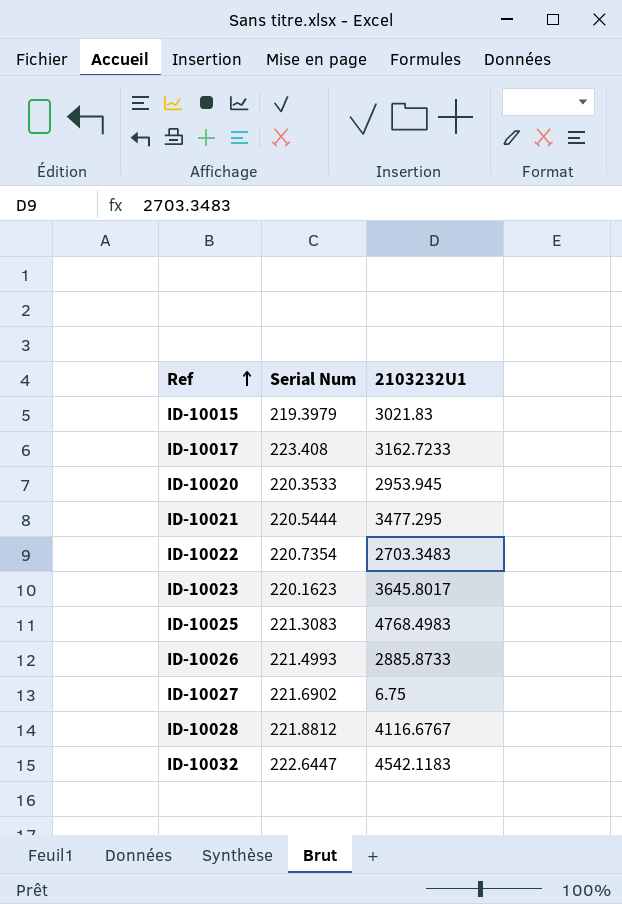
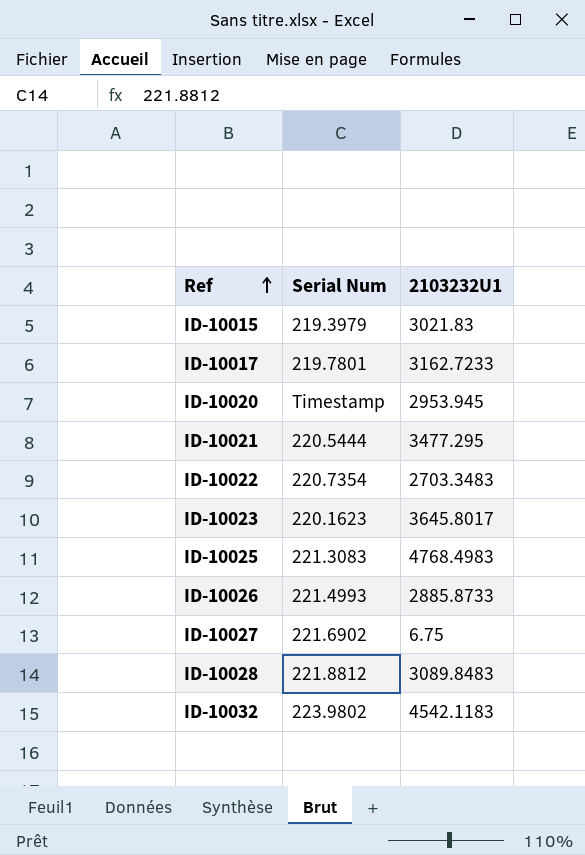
ID-10017 | Serial Num: 223.408 -> 219.7801
ID-10020 | Serial Num: 220.3533 -> Timestamp
ID-10028 | 2103232U1: 4116.6767 -> 3089.8483
ID-10032 | Serial Num: 222.6447 -> 223.9802

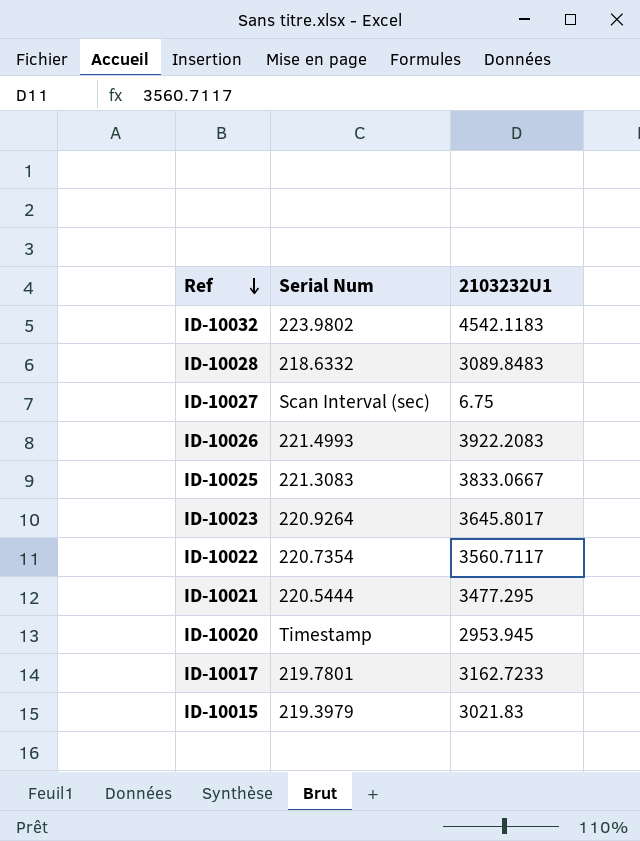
row order: Ref ascending -> Ref descending
ID-10028 | Serial Num: 221.8812 -> 218.6332
ID-10027 | Serial Num: 221.6902 -> Scan Interval (sec)
ID-10026 | 2103232U1: 2885.8733 -> 3922.2083
ID-10025 | 2103232U1: 4768.4983 -> 3833.0667
ID-10023 | Serial Num: 220.1623 -> 220.9264
ID-10022 | 2103232U1: 2703.3483 -> 3560.7117

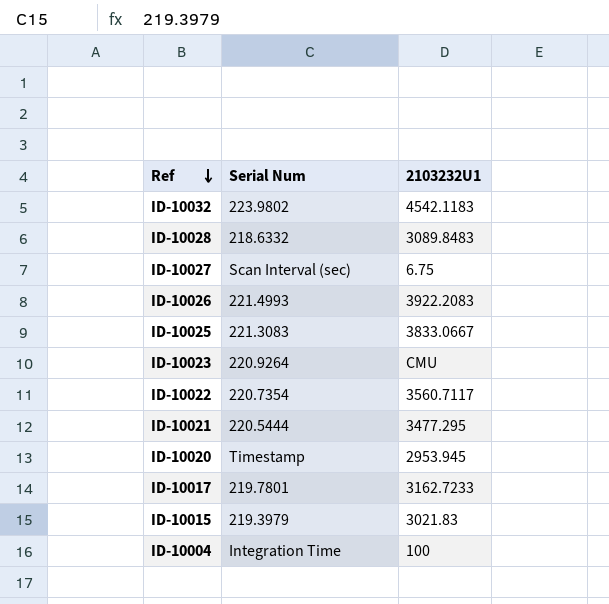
ID-10023 | 2103232U1: 3645.8017 -> CMU
row ID-10004: none -> Integration Time | 100

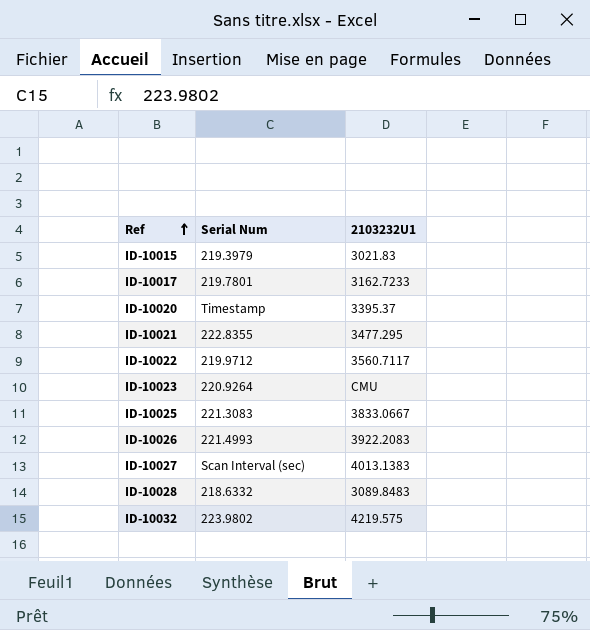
row order: Ref descending -> Ref ascending
row ID-10004: Integration Time | 100 -> none
ID-10020 | 2103232U1: 2953.945 -> 3395.37
ID-10021 | Serial Num: 220.5444 -> 222.8355
ID-10022 | Serial Num: 220.7354 -> 219.9712
ID-10027 | 2103232U1: 6.75 -> 4013.1383
ID-10032 | 2103232U1: 4542.1183 -> 4219.575

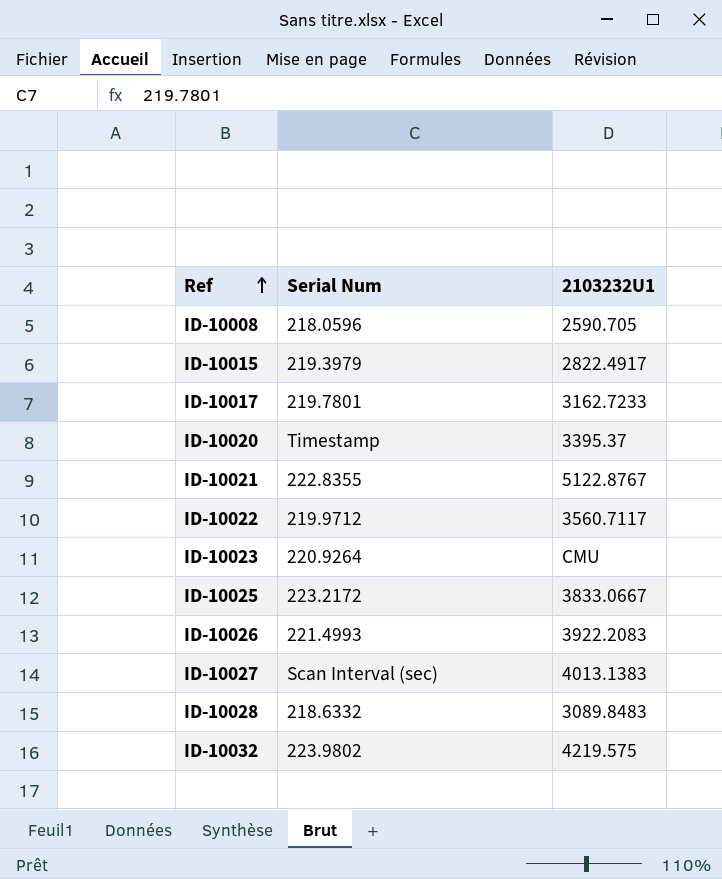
row ID-10008: none -> 218.0596 | 2590.705
ID-10015 | 2103232U1: 3021.83 -> 2822.4917
ID-10021 | 2103232U1: 3477.295 -> 5122.8767
ID-10025 | Serial Num: 221.3083 -> 223.2172

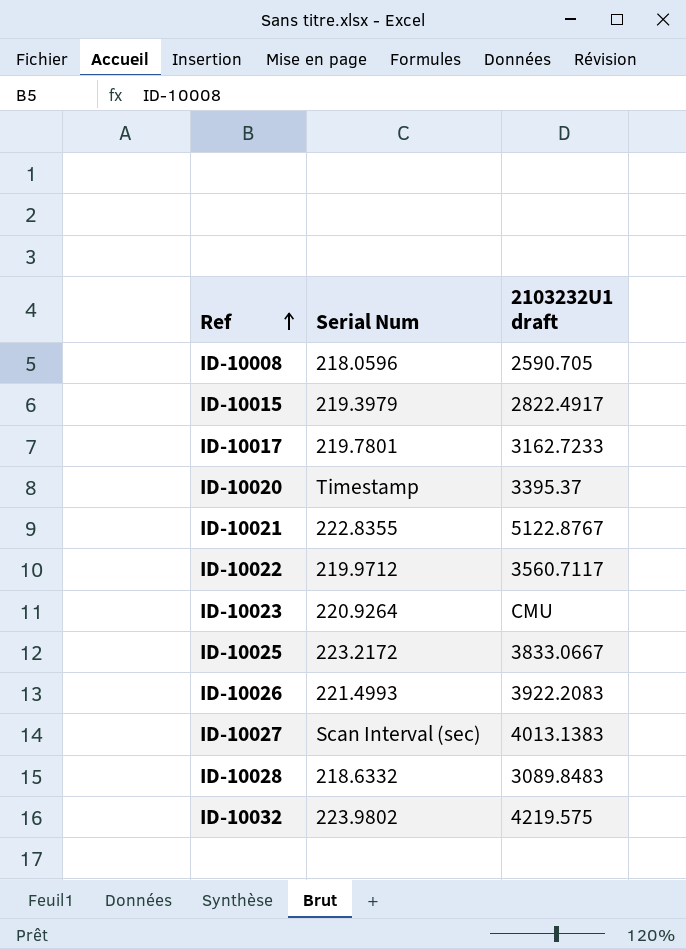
column name: 2103232U1 -> 2103232U1 draft

